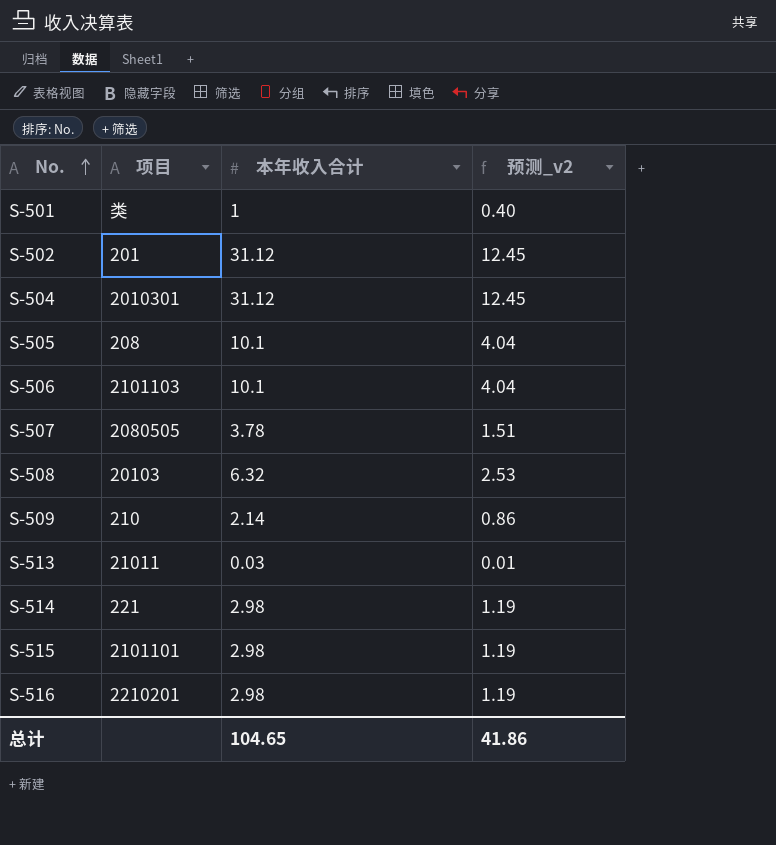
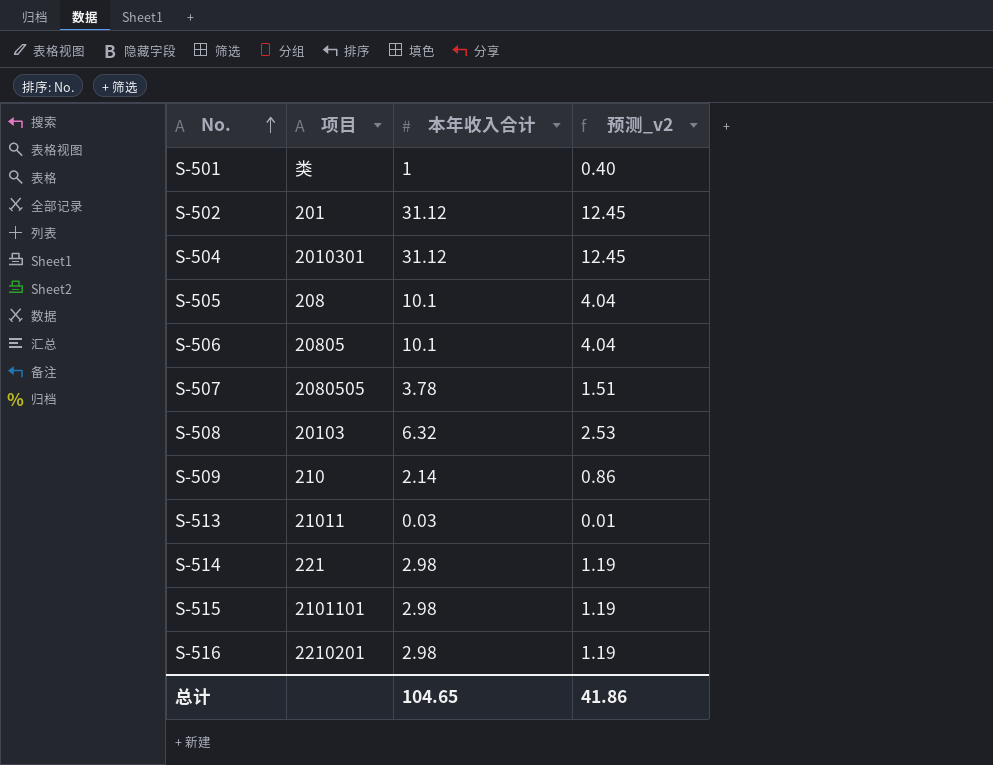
S-506 | 项目: 2101103 -> 20805

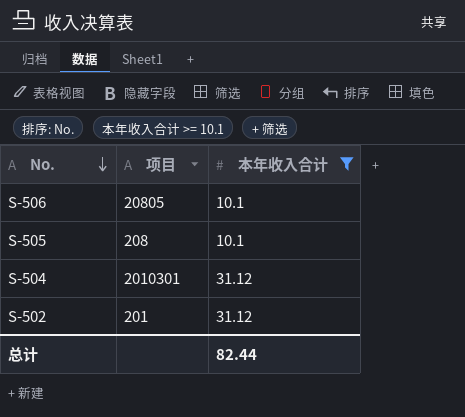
filter: none -> 本年收入合计 >= 10.1
row order: No. ascending -> No. descending
column 预测_v2 | formula: [本年收入合计] * 0.4 -> none
总计 | 本年收入合计: 104.65 -> 82.44

